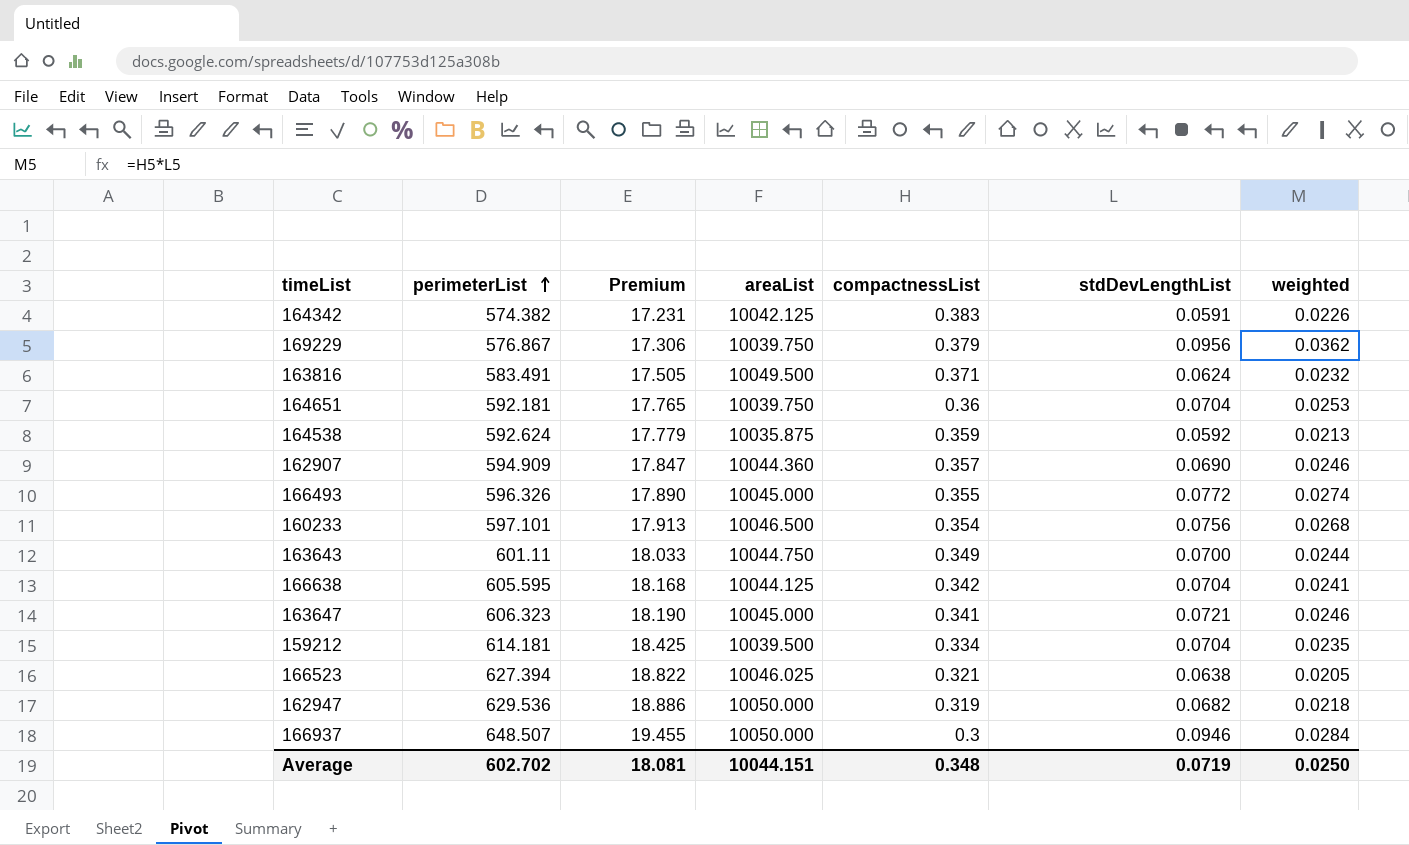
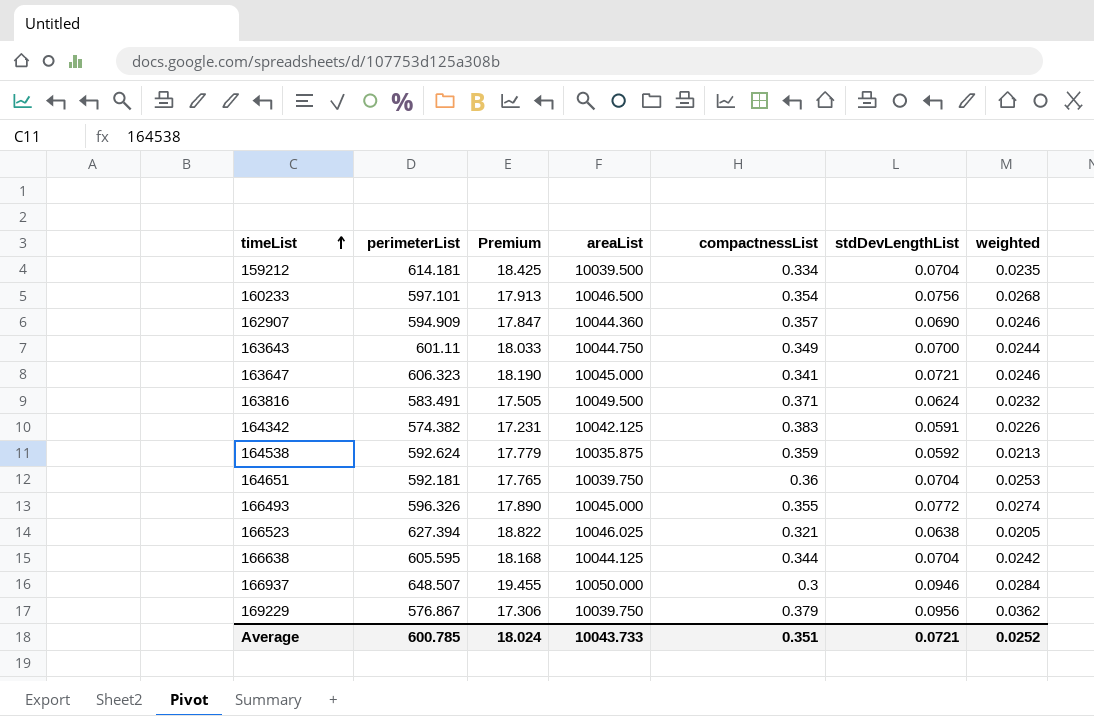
row order: perimeterList ascending -> timeList ascending
row 162947: 629.536 | 18.886 | 10050.000 | 0.319 | 0.0682 | 0.0218 -> none
166638 | compactnessList: 0.342 -> 0.344
166638 | weighted: 0.0241 -> 0.0242
Average | perimeterList: 602.702 -> 600.785
Average | Premium: 18.081 -> 18.024
Average | areaList: 10044.151 -> 10043.733
Average | compactnessList: 0.348 -> 0.351
Average | stdDevLengthList: 0.0719 -> 0.0721
Average | weighted: 0.0250 -> 0.0252

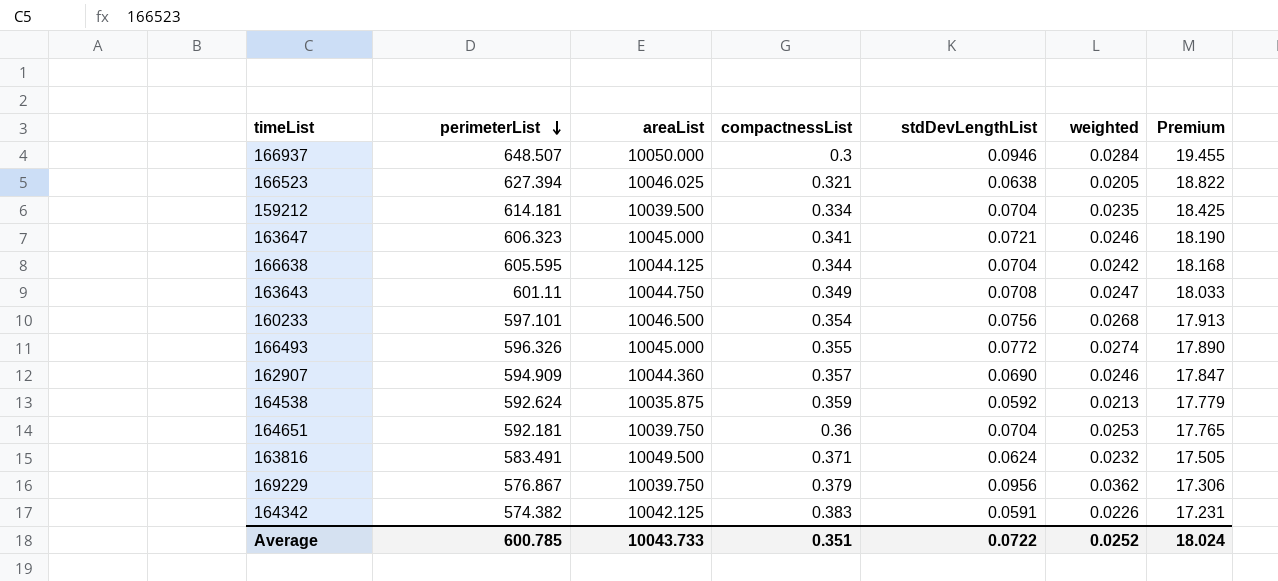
row order: timeList ascending -> perimeterList descending
column Premium | position: 3 -> 7
163643 | stdDevLengthList: 0.0700 -> 0.0708
163643 | weighted: 0.0244 -> 0.0247
Average | stdDevLengthList: 0.0721 -> 0.0722

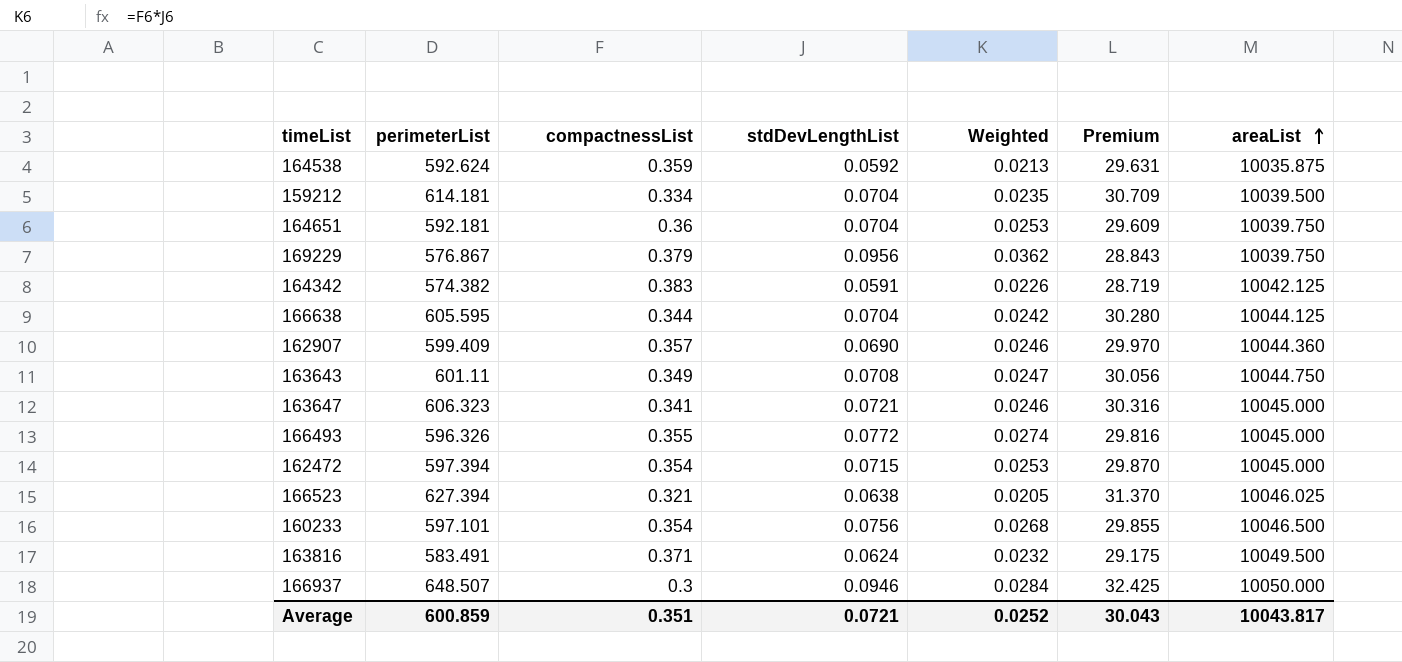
row order: perimeterList descending -> areaList ascending
column name: weighted -> Weighted
column Premium | formula: [perimeterList] * 0.03 -> [perimeterList] * 0.05
column areaList | position: 3 -> 7
162907 | perimeterList: 594.909 -> 599.409
row 162472: none -> 597.394 | 0.354 | 0.0715 | 0.0253 | 29.870 | 10045.000
Average | perimeterList: 600.785 -> 600.859
Average | stdDevLengthList: 0.0722 -> 0.0721
Average | Premium: 18.024 -> 30.043
Average | areaList: 10043.733 -> 10043.817

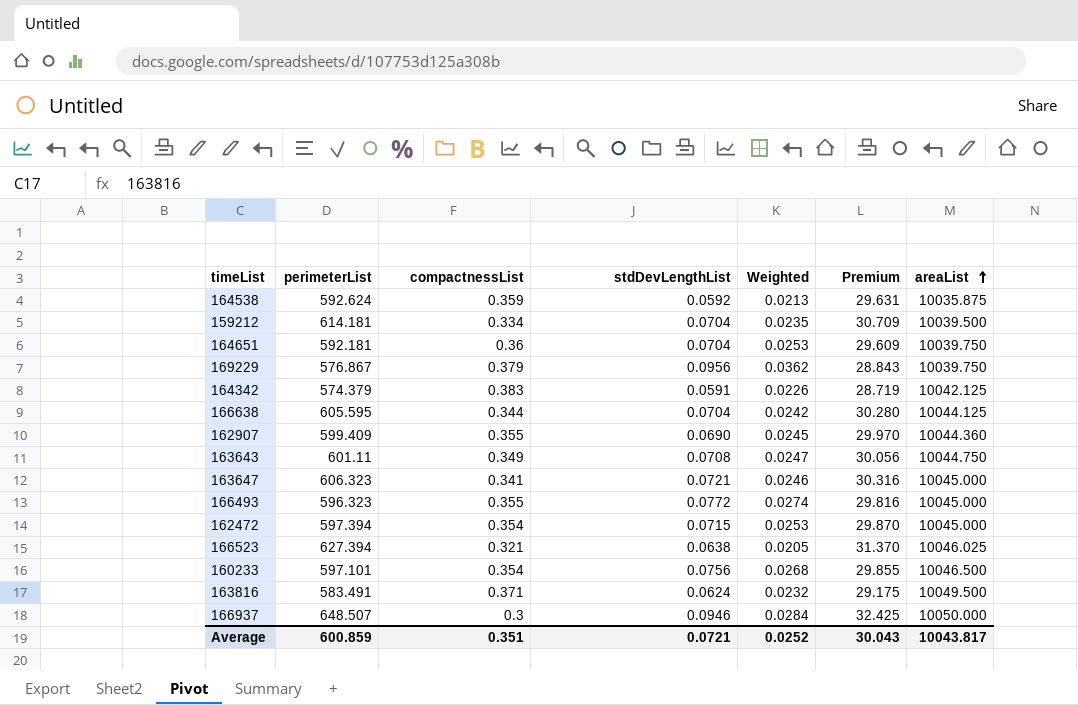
164342 | perimeterList: 574.382 -> 574.379
162907 | compactnessList: 0.357 -> 0.355
162907 | Weighted: 0.0246 -> 0.0245
166493 | perimeterList: 596.326 -> 596.323

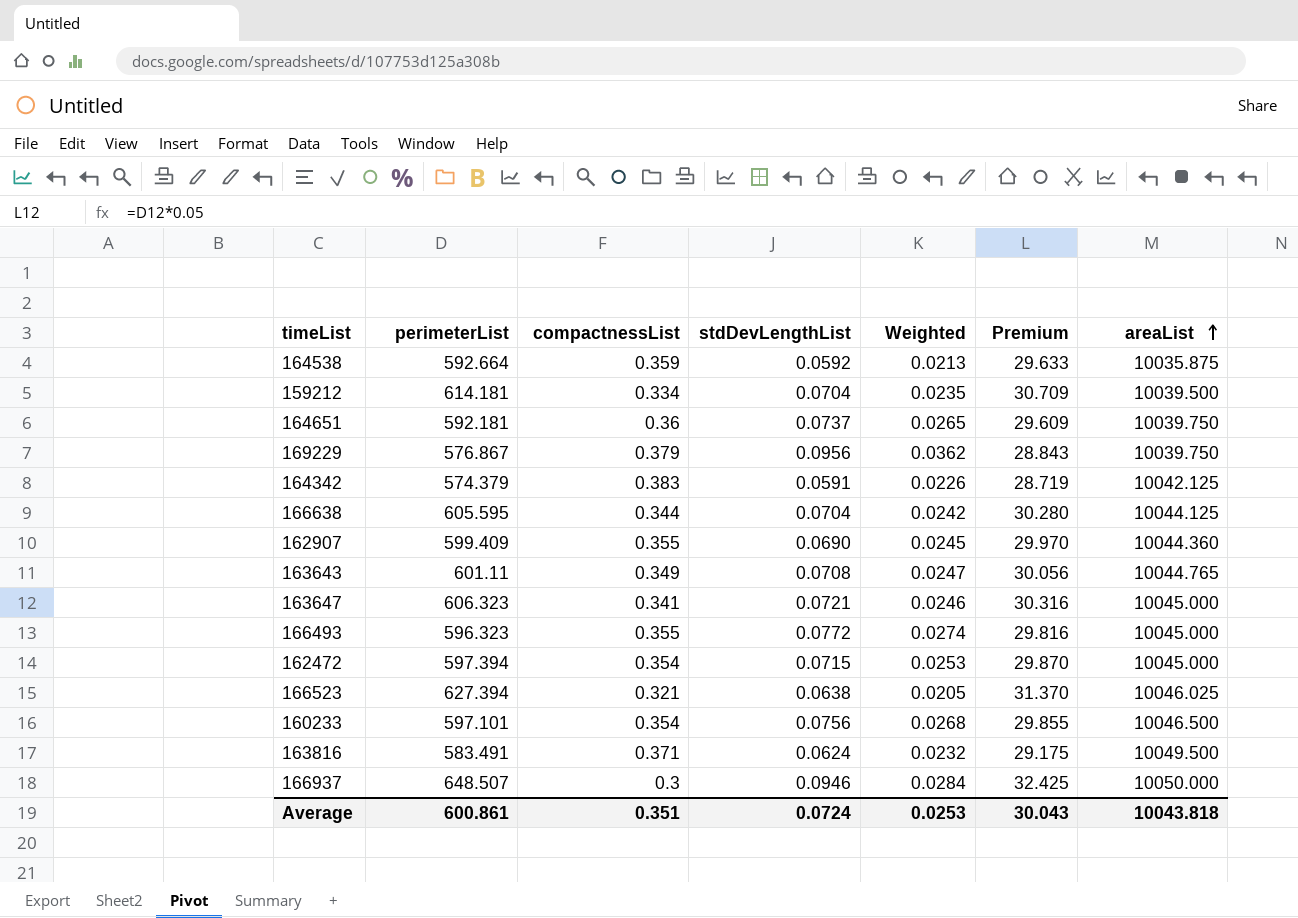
164538 | perimeterList: 592.624 -> 592.664
164538 | Premium: 29.631 -> 29.633
164651 | stdDevLengthList: 0.0704 -> 0.0737
164651 | Weighted: 0.0253 -> 0.0265
163643 | areaList: 10044.750 -> 10044.765
Average | perimeterList: 600.859 -> 600.861
Average | stdDevLengthList: 0.0721 -> 0.0724
Average | Weighted: 0.0252 -> 0.0253
Average | areaList: 10043.817 -> 10043.818

